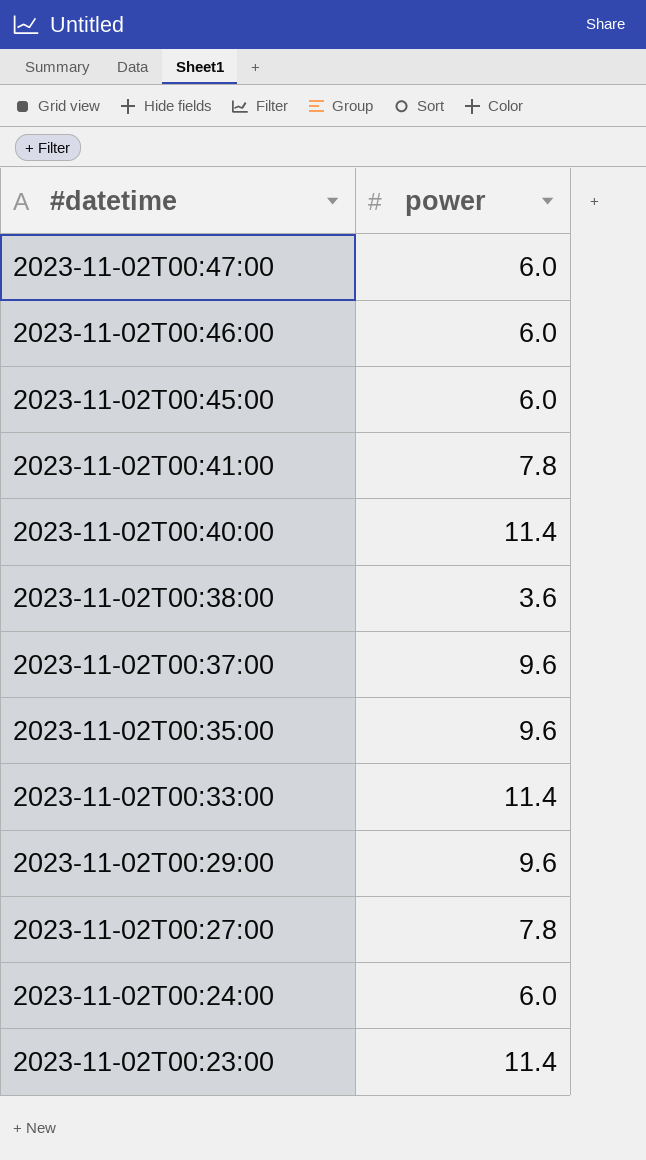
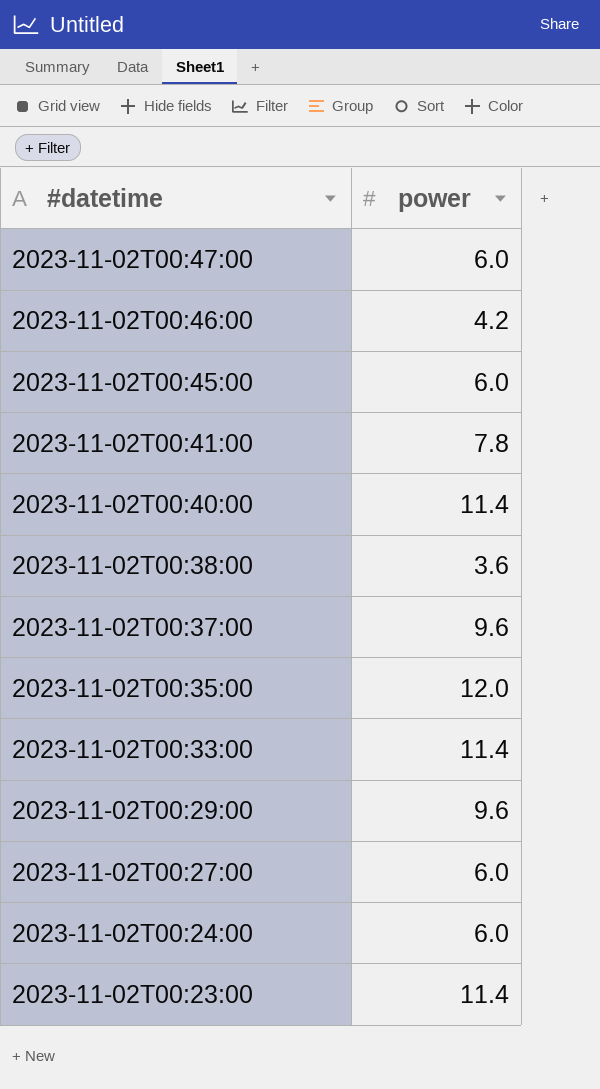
2023-11-02T00:46:00 | power: 6.0 -> 4.2
2023-11-02T00:35:00 | power: 9.6 -> 12.0
2023-11-02T00:27:00 | power: 7.8 -> 6.0

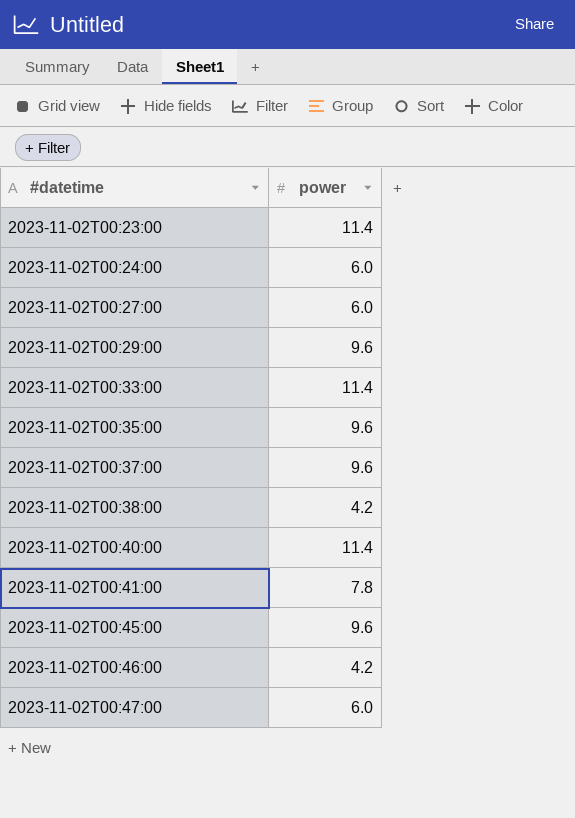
row order: #datetime descending -> #datetime ascending
2023-11-02T00:35:00 | power: 12.0 -> 9.6
2023-11-02T00:38:00 | power: 3.6 -> 4.2
2023-11-02T00:45:00 | power: 6.0 -> 9.6

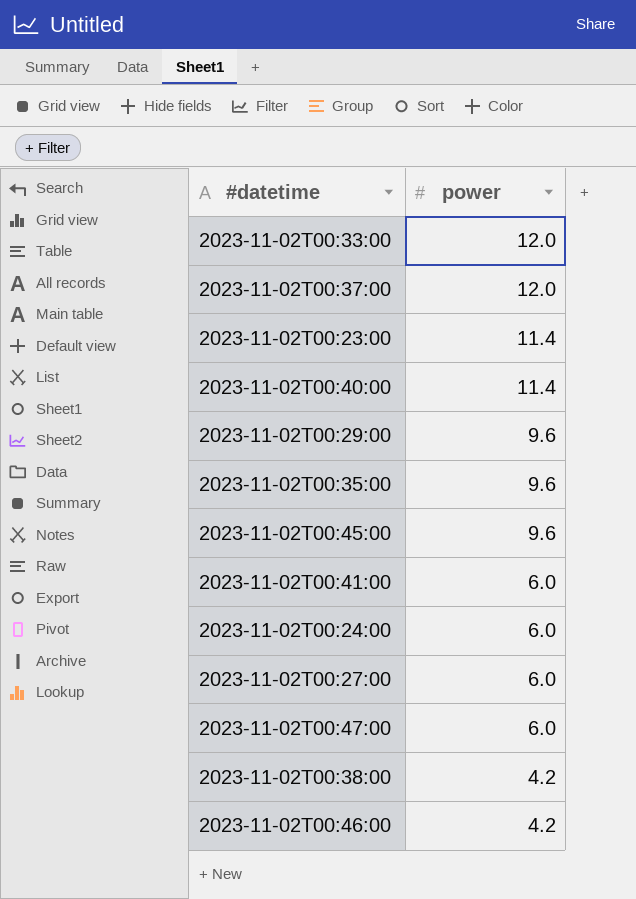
row order: #datetime ascending -> power descending
2023-11-02T00:33:00 | power: 11.4 -> 12.0
2023-11-02T00:37:00 | power: 9.6 -> 12.0
2023-11-02T00:41:00 | power: 7.8 -> 6.0

